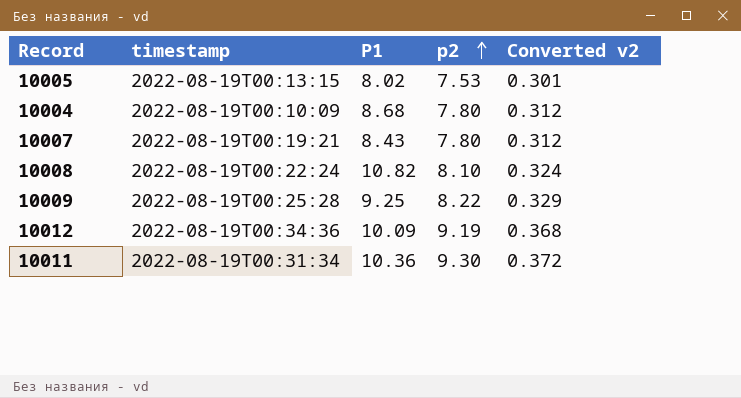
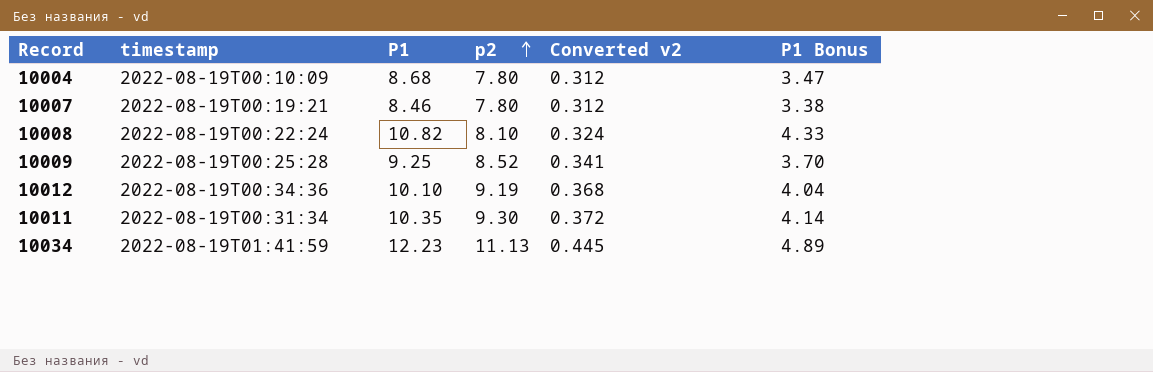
column P1 Bonus | formula: none -> [P1] * 0.4
row 10005: 2022-08-19T00:13:15 | 8.02 | 7.53 | 0.301 -> none
10007 | P1: 8.43 -> 8.46
10009 | p2: 8.22 -> 8.52
10009 | Converted v2: 0.329 -> 0.341
10012 | P1: 10.09 -> 10.10
10011 | P1: 10.36 -> 10.35
row 10034: none -> 2022-08-19T01:41:59 | 12.23 | 11.13 | 0.445 | 4.89

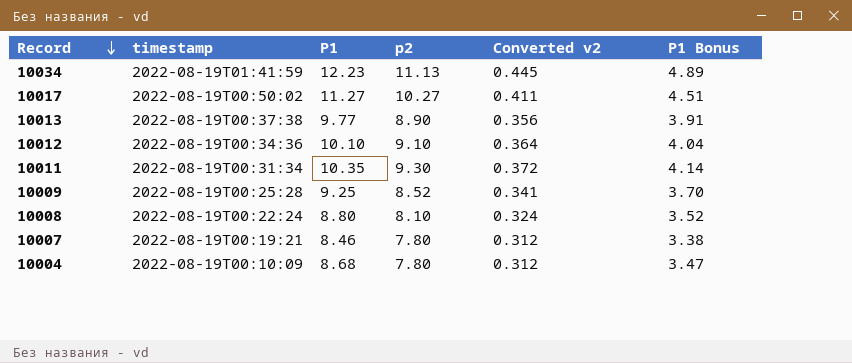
row order: p2 ascending -> Record descending
row 10017: none -> 2022-08-19T00:50:02 | 11.27 | 10.27 | 0.411 | 4.51
row 10013: none -> 2022-08-19T00:37:38 | 9.77 | 8.90 | 0.356 | 3.91
10012 | p2: 9.19 -> 9.10
10012 | Converted v2: 0.368 -> 0.364
10008 | P1: 10.82 -> 8.80
10008 | P1 Bonus: 4.33 -> 3.52

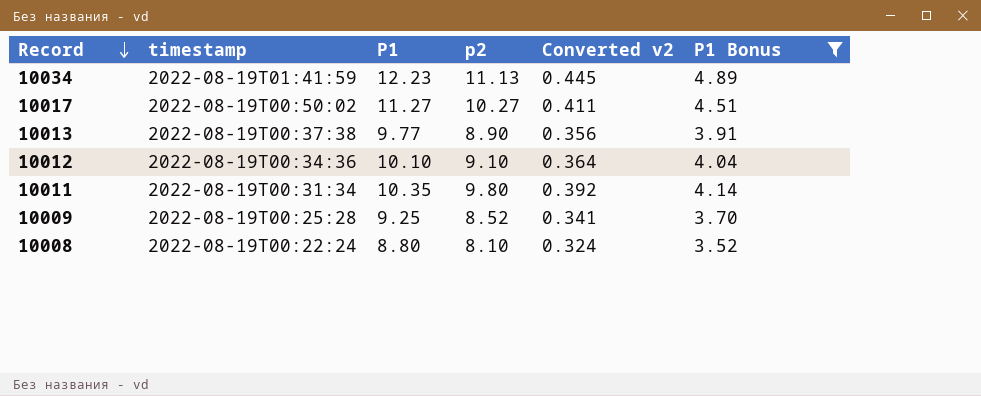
filter: none -> P1 Bonus >= 3.52
10011 | p2: 9.30 -> 9.80
10011 | Converted v2: 0.372 -> 0.392

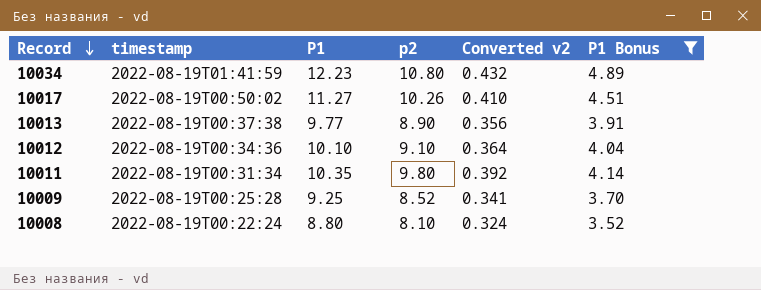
10034 | p2: 11.13 -> 10.80
10034 | Converted v2: 0.445 -> 0.432
10017 | p2: 10.27 -> 10.26
10017 | Converted v2: 0.411 -> 0.410

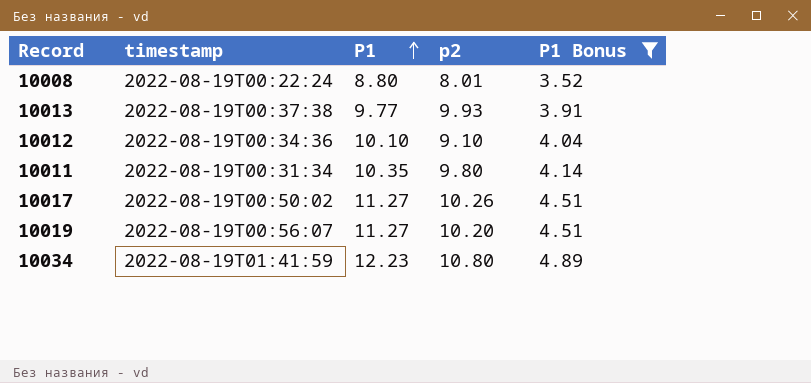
row order: Record descending -> P1 ascending
column Converted v2 | formula: [p2] * 0.04 -> none
row 10009: 2022-08-19T00:25:28 | 9.25 | 8.52 | 0.341 | 3.70 -> none
10008 | p2: 8.10 -> 8.01
10013 | p2: 8.90 -> 9.93
row 10019: none -> 2022-08-19T00:56:07 | 11.27 | 10.20 | 4.51

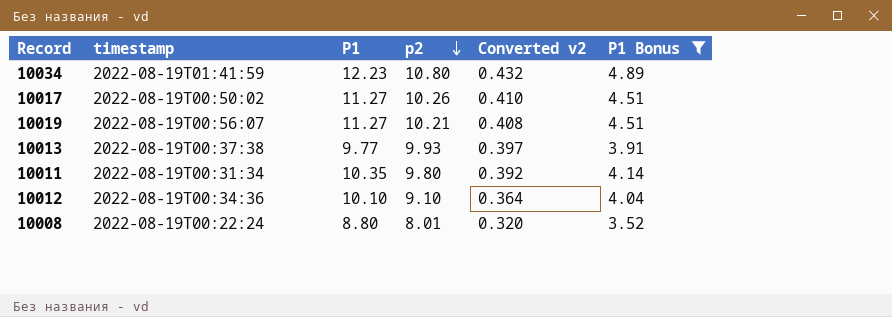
row order: P1 ascending -> p2 descending
column Converted v2 | formula: none -> [p2] * 0.04
10019 | p2: 10.20 -> 10.21

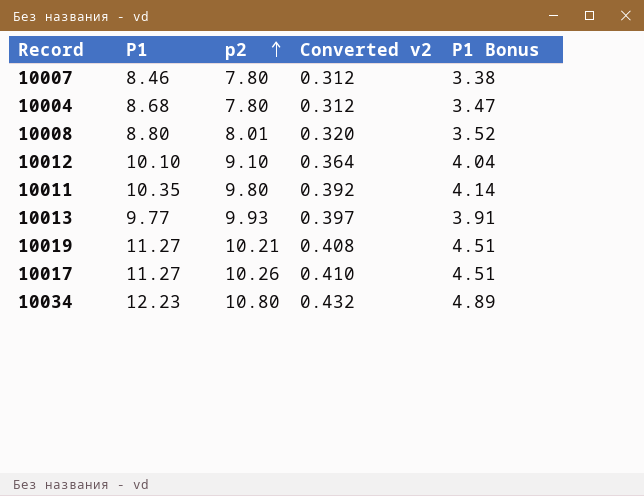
filter: P1 Bonus >= 3.52 -> none
row order: p2 descending -> p2 ascending
column timestamp | position: 2 -> none

